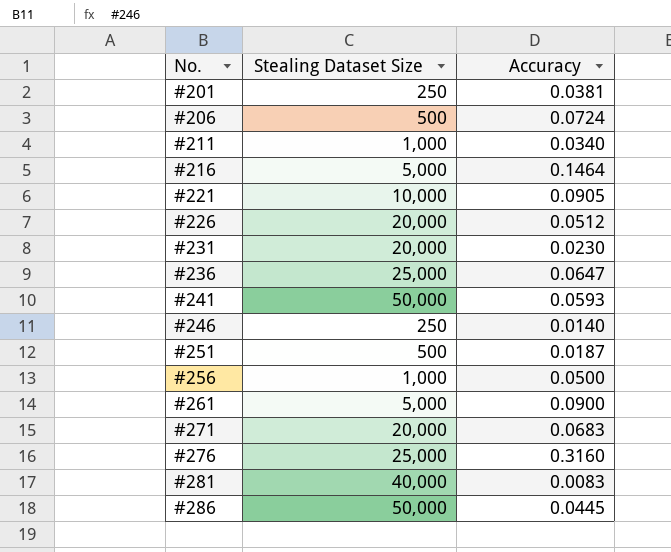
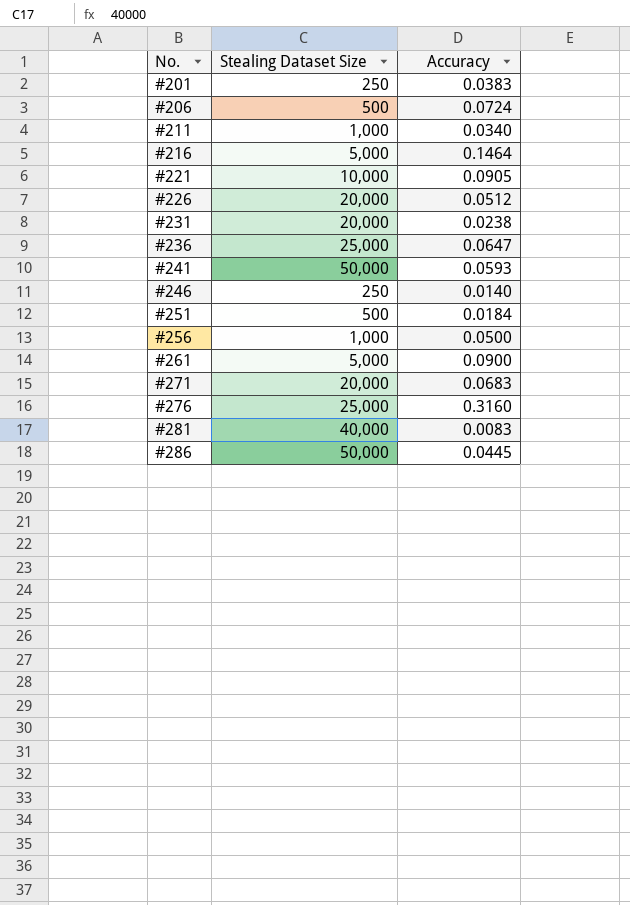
#201 | Accuracy: 0.0381 -> 0.0383
#231 | Accuracy: 0.0230 -> 0.0238
#251 | Accuracy: 0.0187 -> 0.0184

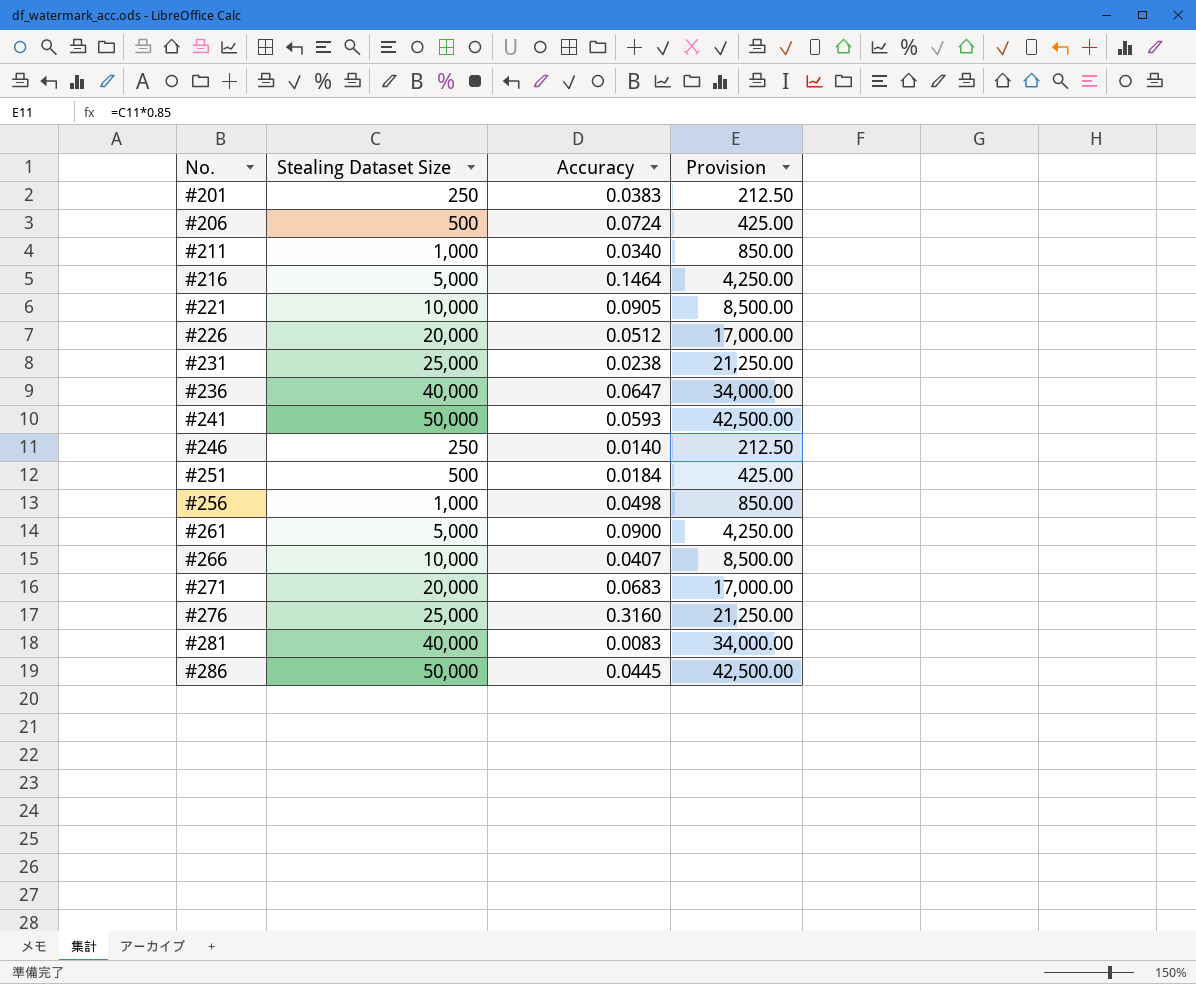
column Provision | formula: none -> [Stealing Dataset Size] * 0.85
#231 | Stealing Dataset Size: 20,000 -> 25,000
#236 | Stealing Dataset Size: 25,000 -> 40,000
#256 | Accuracy: 0.0500 -> 0.0498
row #266: none -> 10,000 | 0.0407 | 8,500.00

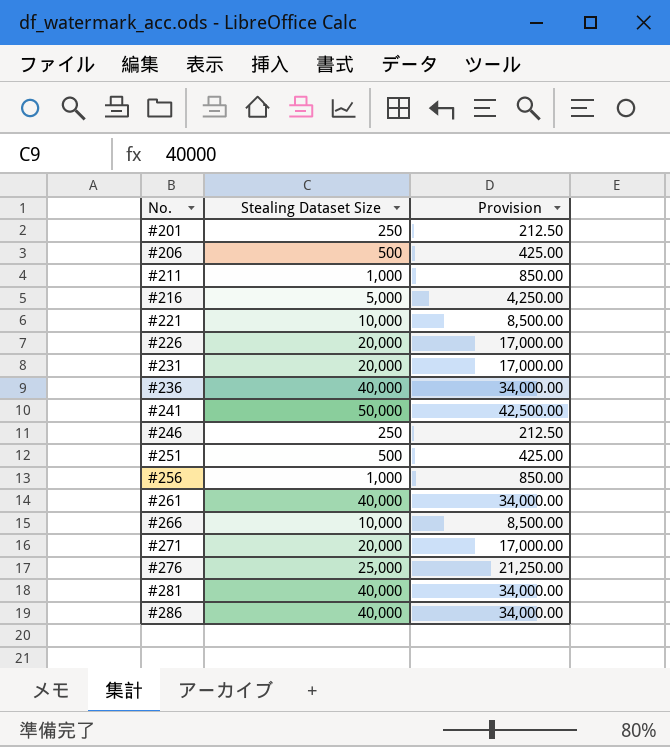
column Accuracy | position: 3 -> none
#231 | Stealing Dataset Size: 25,000 -> 20,000
#231 | Provision: 21,250.00 -> 17,000.00
#261 | Stealing Dataset Size: 5,000 -> 40,000
#261 | Provision: 4,250.00 -> 34,000.00
#286 | Stealing Dataset Size: 50,000 -> 40,000
#286 | Provision: 42,500.00 -> 34,000.00

